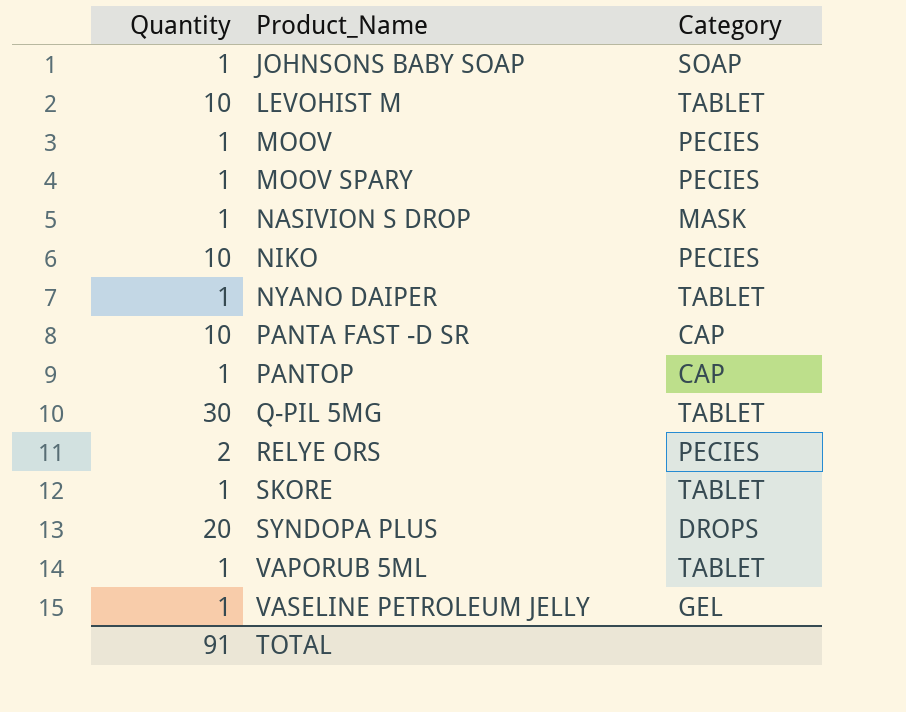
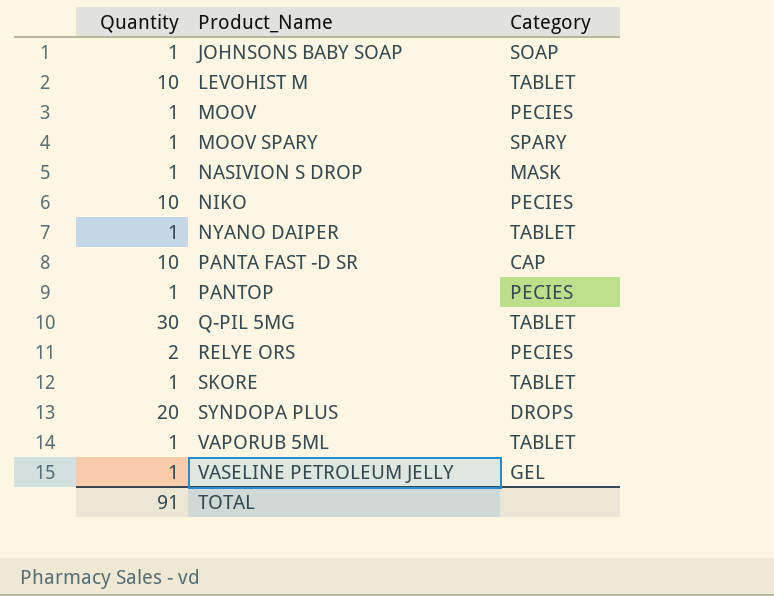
MOOV SPARY | Category: PECIES -> SPARY
PANTOP | Category: CAP -> PECIES

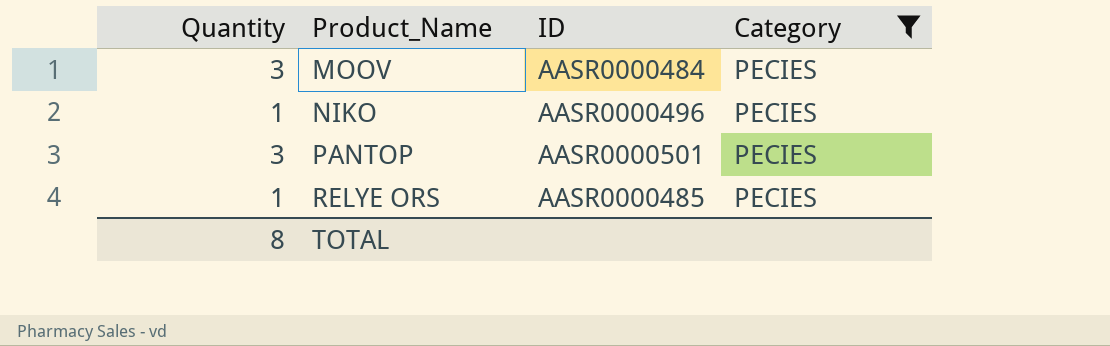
filter: none -> Category = PECIES
column ID | position: none -> 3
MOOV | Quantity: 1 -> 3
NIKO | Quantity: 10 -> 1
PANTOP | Quantity: 1 -> 3
RELYE ORS | Quantity: 2 -> 1
TOTAL | Quantity: 91 -> 8

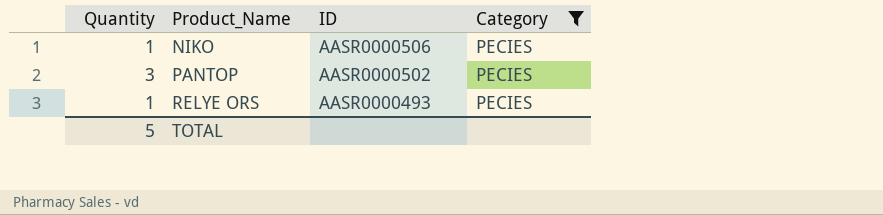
row MOOV: 3 | AASR0000484 | PECIES -> none
NIKO | ID: AASR0000496 -> AASR0000506
PANTOP | ID: AASR0000501 -> AASR0000502
RELYE ORS | ID: AASR0000485 -> AASR0000493
TOTAL | Quantity: 8 -> 5

